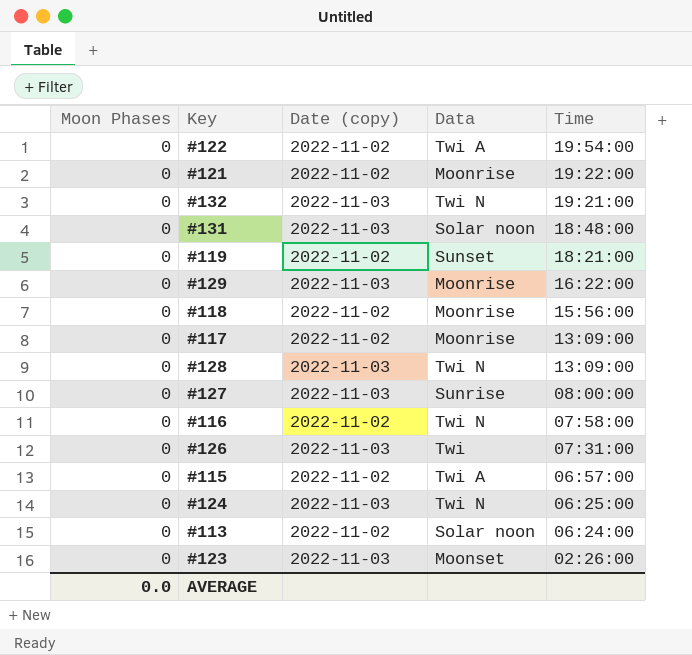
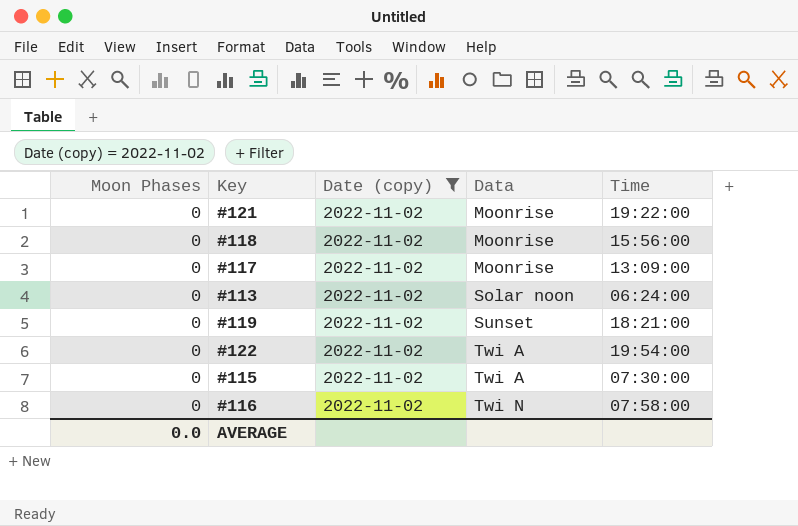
filter: none -> Date (copy) = 2022-11-02
row order: Time descending -> Data ascending
#115 | Time: 06:57:00 -> 07:30:00

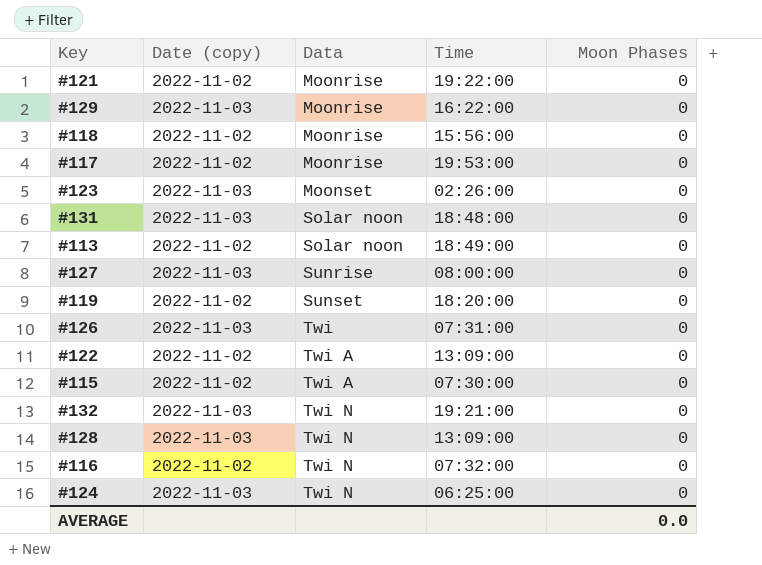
filter: Date (copy) = 2022-11-02 -> none
column Moon Phases | position: 1 -> 5
#117 | Time: 13:09:00 -> 19:53:00
#113 | Time: 06:24:00 -> 18:49:00
#119 | Time: 18:21:00 -> 18:20:00
#122 | Time: 19:54:00 -> 13:09:00
#116 | Time: 07:58:00 -> 07:32:00

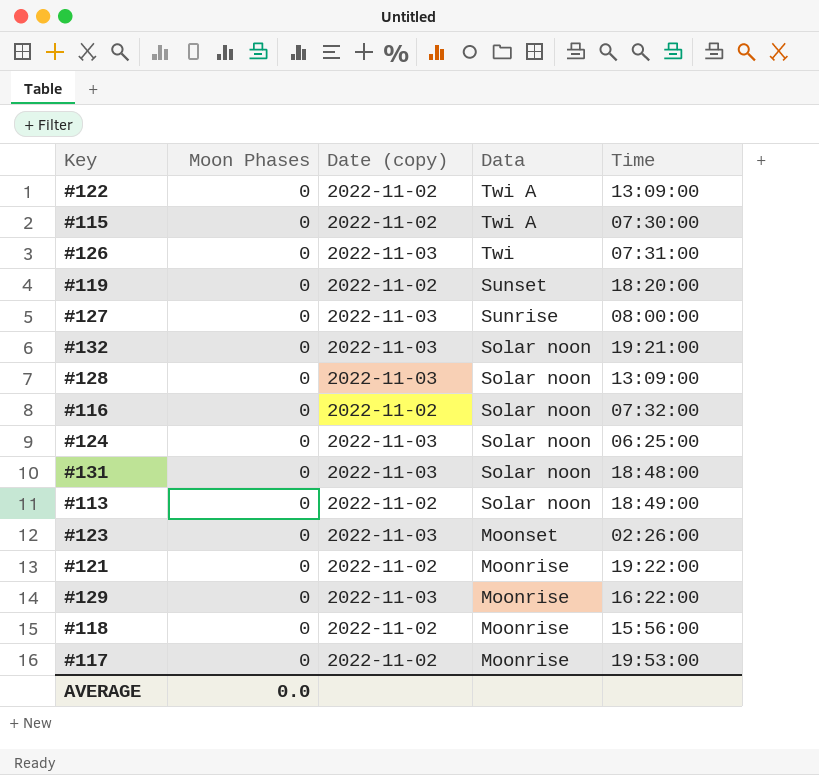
row order: Data ascending -> Data descending
column Moon Phases | position: 5 -> 2
#132 | Data: Twi N -> Solar noon
#128 | Data: Twi N -> Solar noon
#116 | Data: Twi N -> Solar noon
#124 | Data: Twi N -> Solar noon

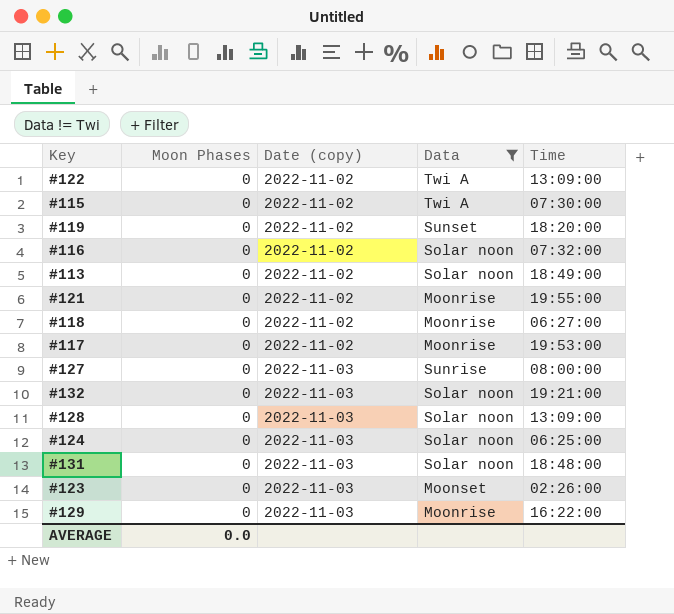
filter: none -> Data != Twi
row order: Data descending -> Date (copy) ascending
#121 | Time: 19:22:00 -> 19:55:00
#118 | Time: 15:56:00 -> 06:27:00

